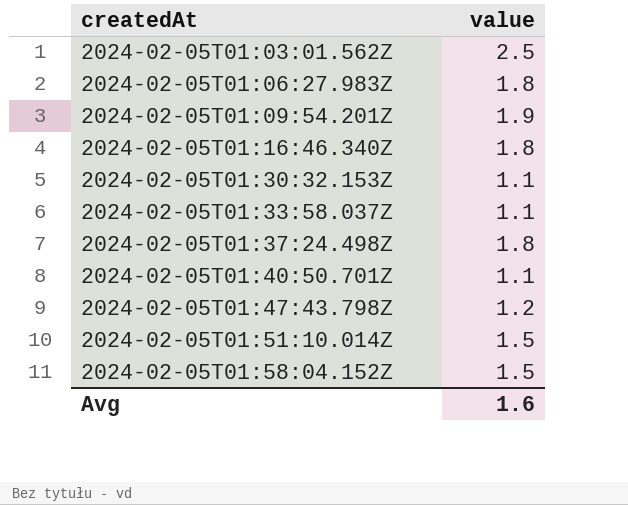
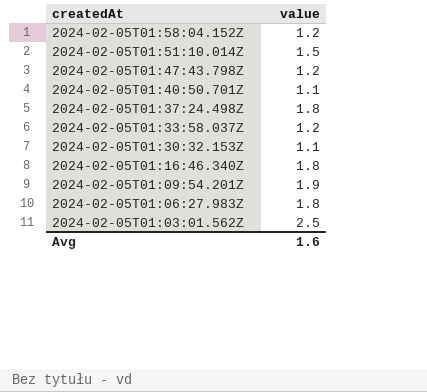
row order: createdAt ascending -> createdAt descending
2024-02-05T01:58:04.152Z | value: 1.5 -> 1.2
2024-02-05T01:33:58.037Z | value: 1.1 -> 1.2

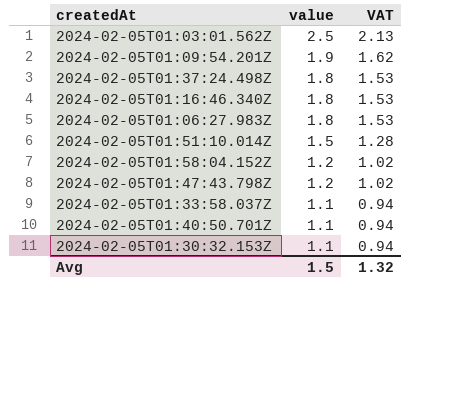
row order: createdAt descending -> value descending
column VAT | formula: none -> [value] * 0.85
2024-02-05T01:33:58.037Z | value: 1.2 -> 1.1
Avg | value: 1.6 -> 1.5

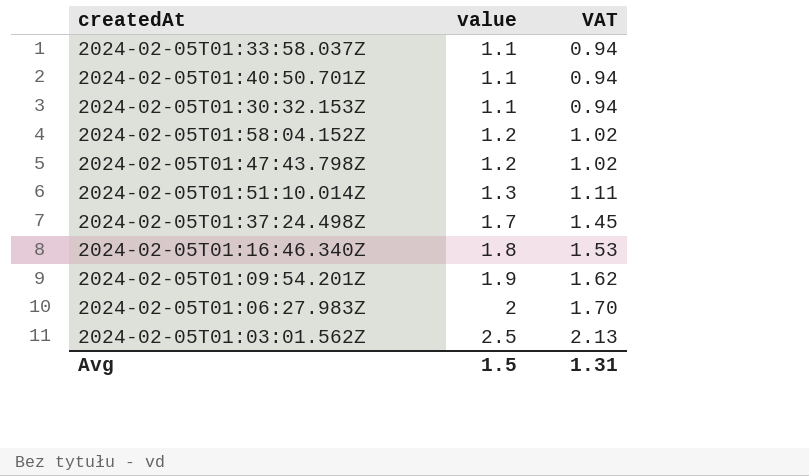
row order: value descending -> value ascending
2024-02-05T01:51:10.014Z | value: 1.5 -> 1.3
2024-02-05T01:51:10.014Z | VAT: 1.28 -> 1.11
2024-02-05T01:37:24.498Z | value: 1.8 -> 1.7
2024-02-05T01:37:24.498Z | VAT: 1.53 -> 1.45
2024-02-05T01:06:27.983Z | value: 1.8 -> 2
2024-02-05T01:06:27.983Z | VAT: 1.53 -> 1.70
Avg | VAT: 1.32 -> 1.31

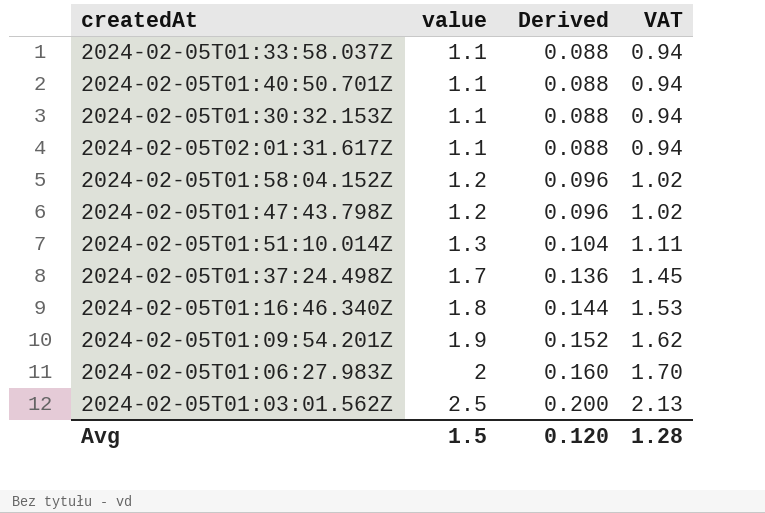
column Derived | formula: none -> [value] * 0.08
row 2024-02-05T02:01:31.617Z: none -> 1.1 | 0.088 | 0.94
Avg | VAT: 1.31 -> 1.28

